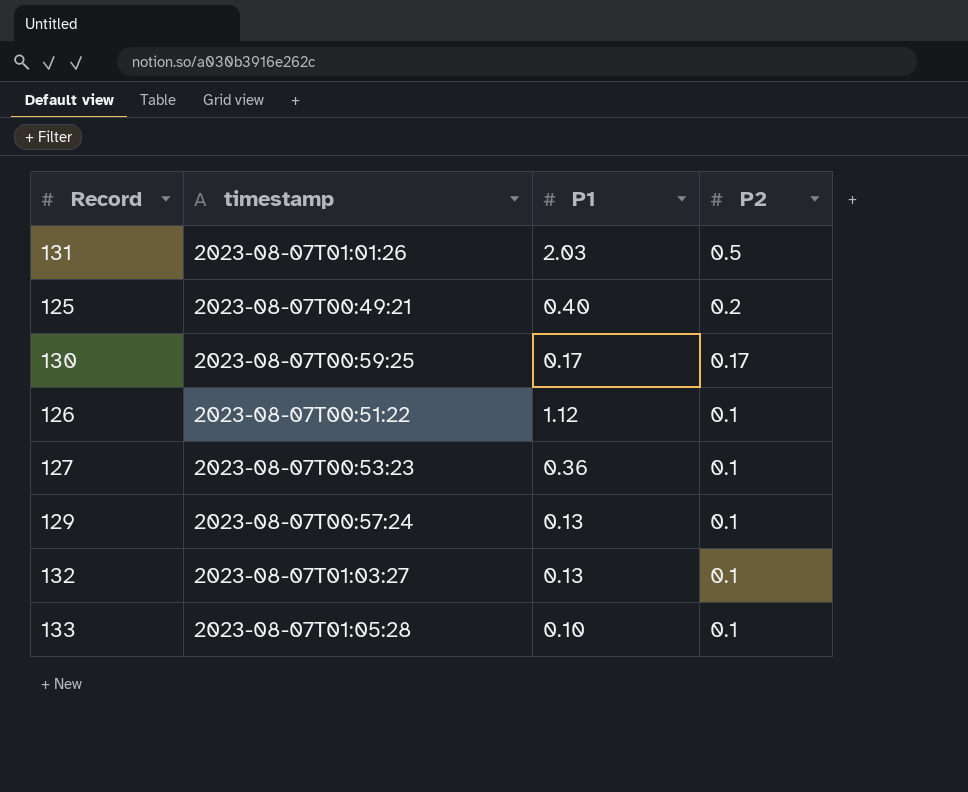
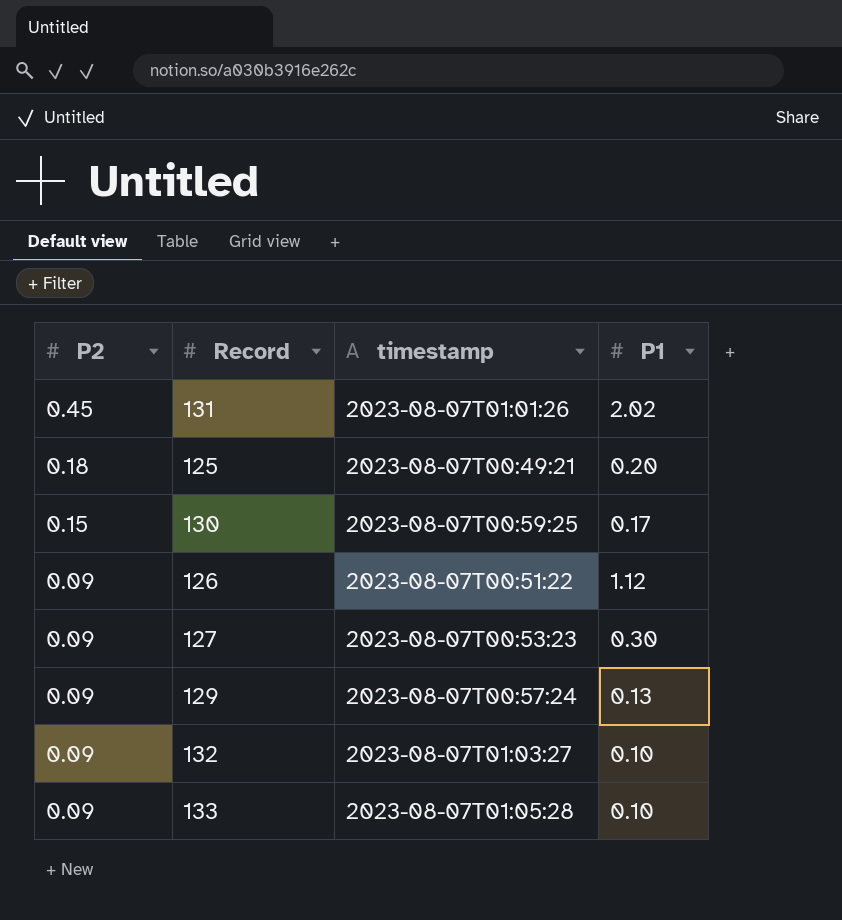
column P2 | position: 4 -> 1
131 | P2: 0.5 -> 0.45
131 | P1: 2.03 -> 2.02
125 | P2: 0.2 -> 0.18
125 | P1: 0.40 -> 0.20
130 | P2: 0.17 -> 0.15
126 | P2: 0.1 -> 0.09
127 | P2: 0.1 -> 0.09
127 | P1: 0.36 -> 0.30
129 | P2: 0.1 -> 0.09
132 | P2: 0.1 -> 0.09
132 | P1: 0.13 -> 0.10
133 | P2: 0.1 -> 0.09

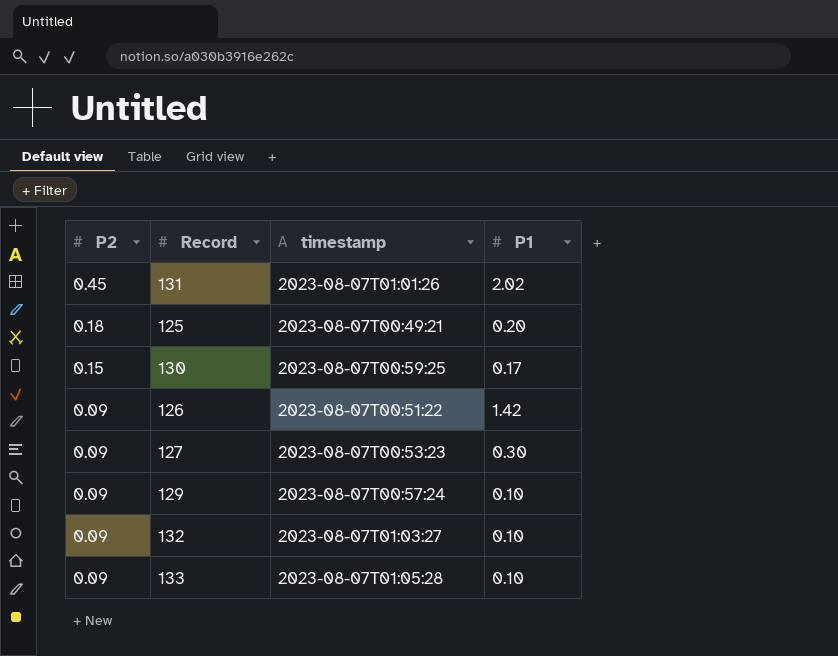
126 | P1: 1.12 -> 1.42
129 | P1: 0.13 -> 0.10

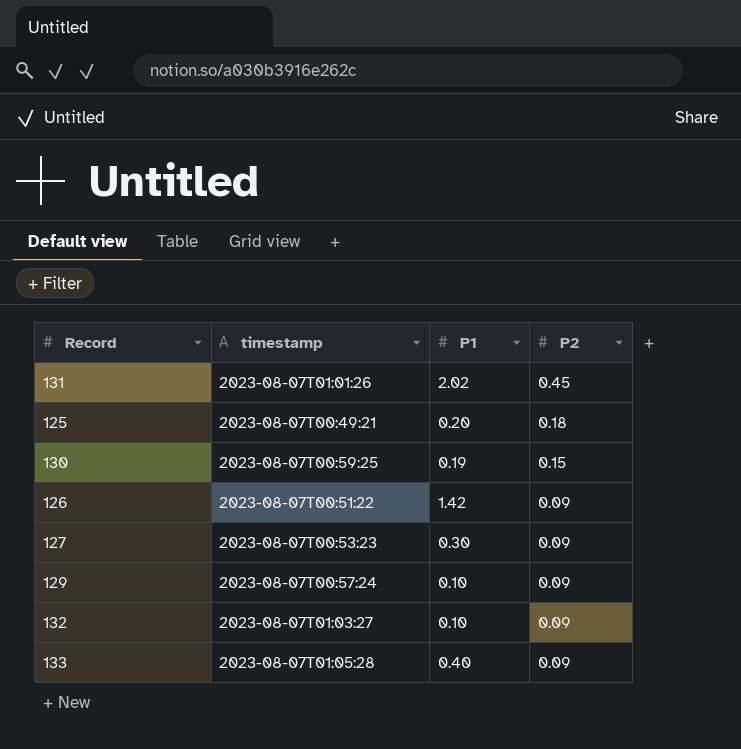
column P2 | position: 1 -> 4
130 | P1: 0.17 -> 0.19
133 | P1: 0.10 -> 0.40

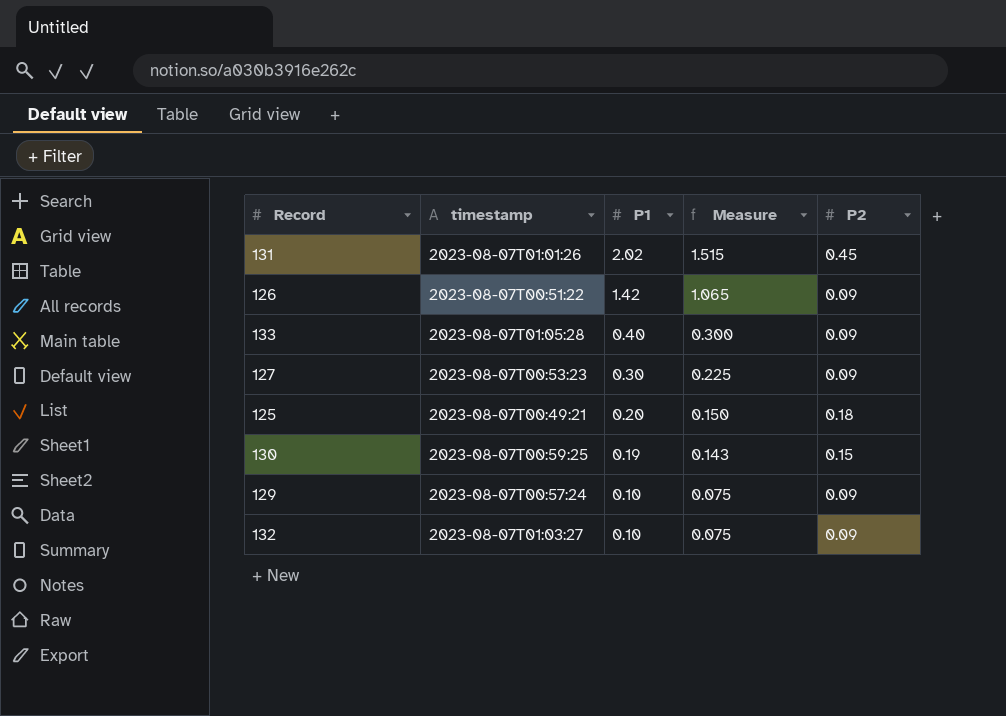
row order: P2 descending -> P1 descending
column Measure | formula: none -> [P1] * 0.75

